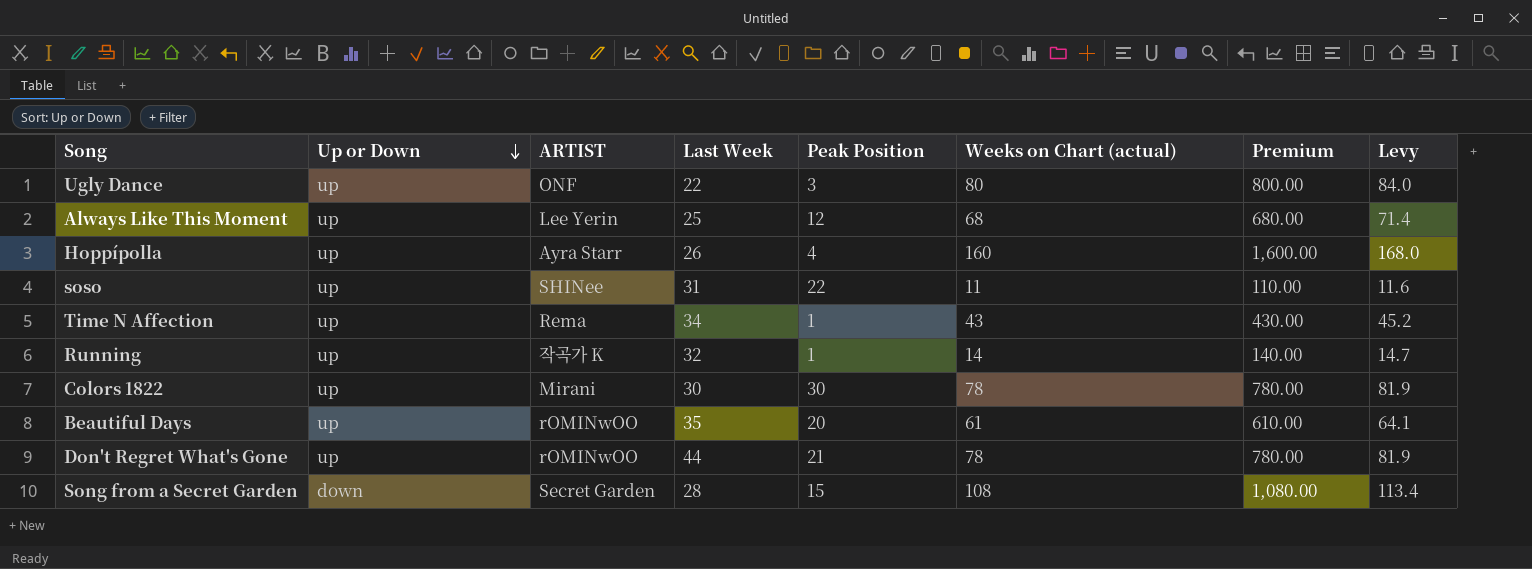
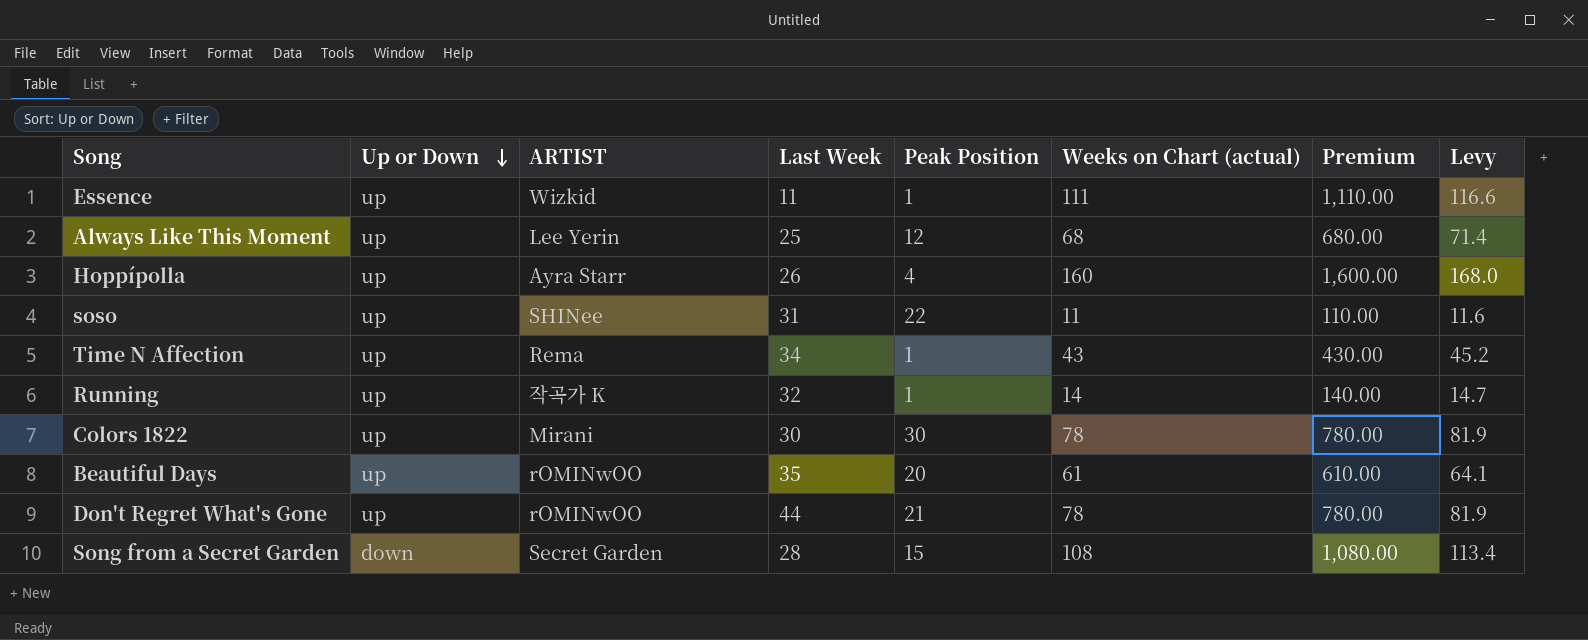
row Ugly Dance: up | ONF | 22 | 3 | 80 | 800.00 | 84.0 -> none
row Essence: none -> up | Wizkid | 11 | 1 | 111 | 1,110.00 | 116.6

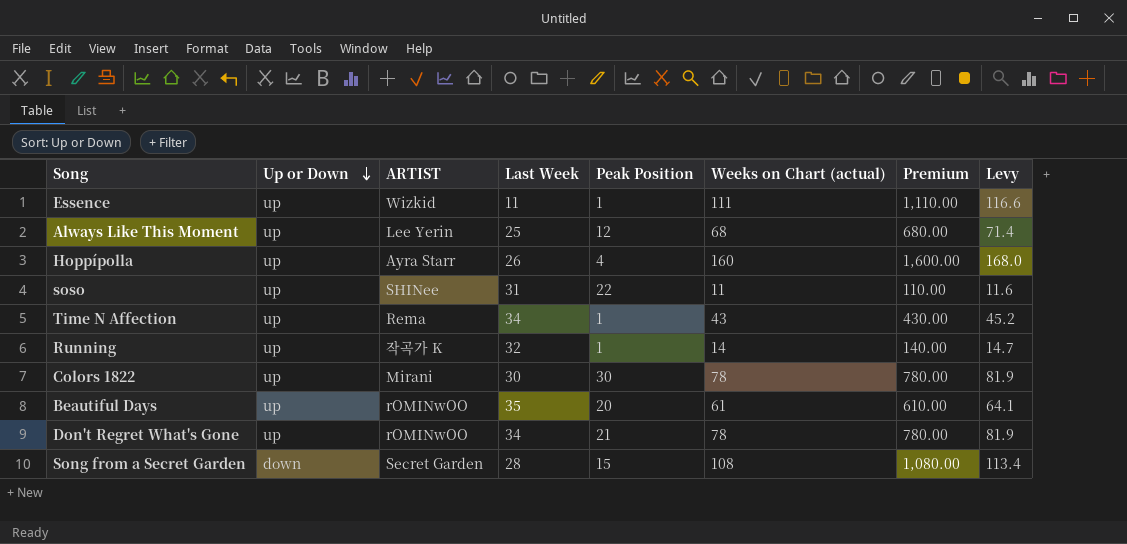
Don't Regret What's Gone | Last Week: 44 -> 34

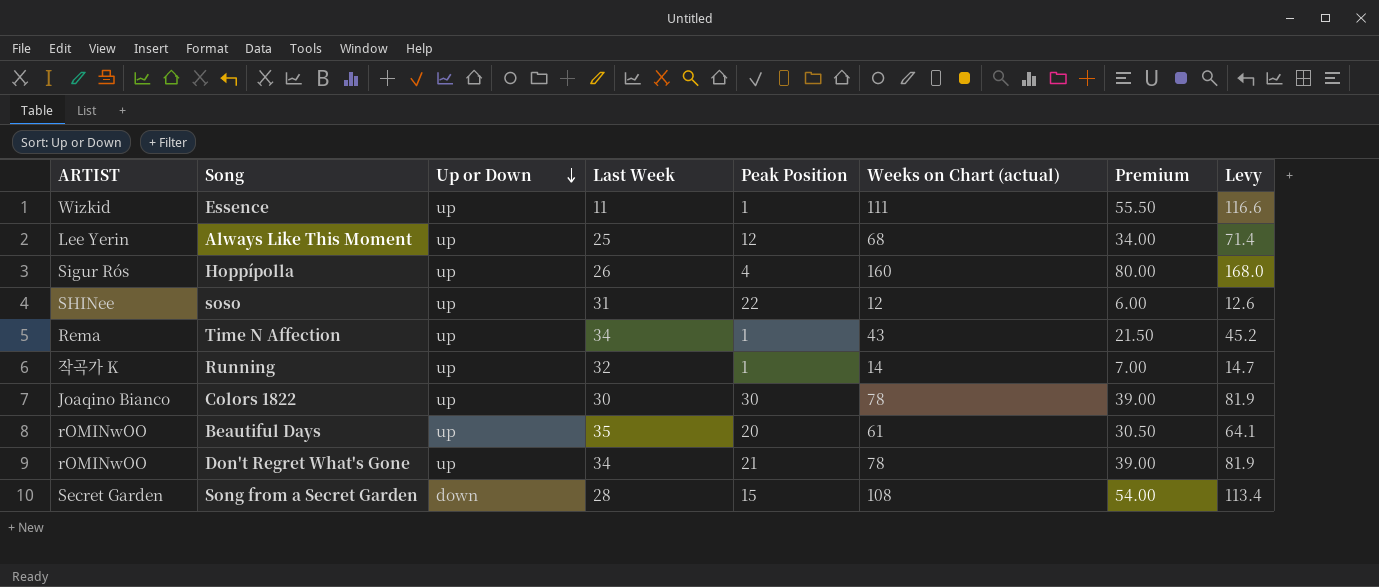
column ARTIST | position: 3 -> 1
column Premium | formula: [Weeks on Chart (actual)] * 10 -> [Weeks on Chart (actual)] * 0.5
Hoppípolla | ARTIST: Ayra Starr -> Sigur Rós
soso | Weeks on Chart (actual): 11 -> 12
soso | Levy: 11.6 -> 12.6
Colors 1822 | ARTIST: Mirani -> Joaqino Bianco

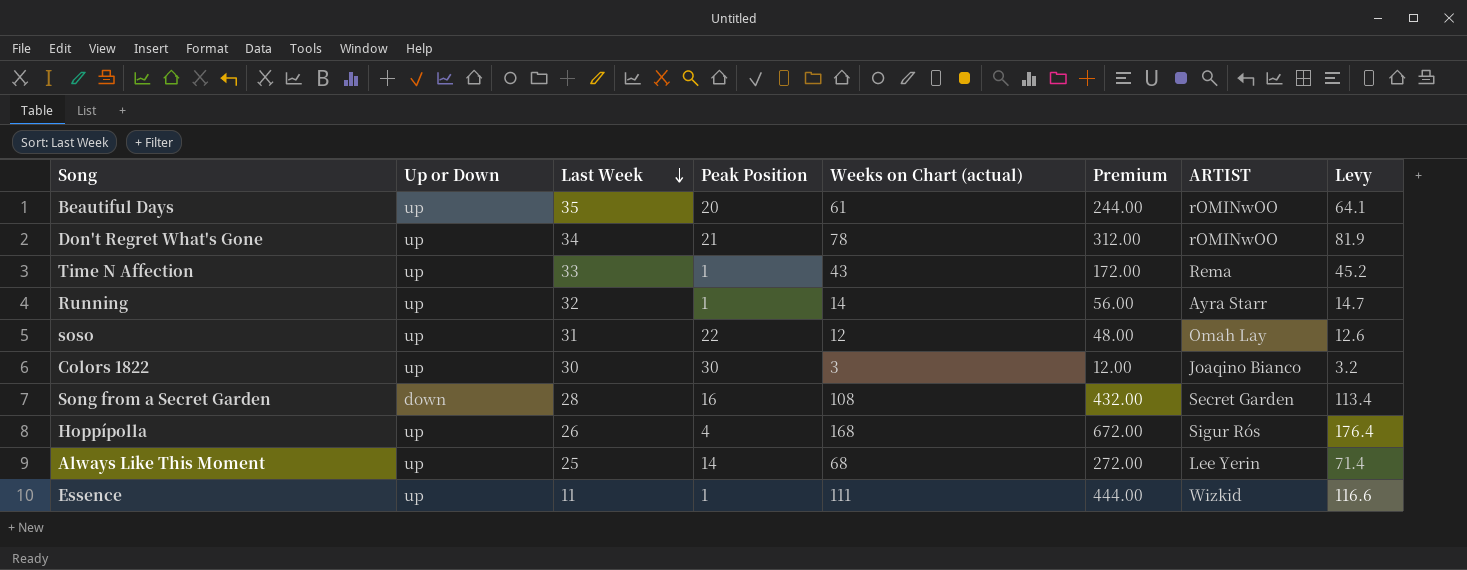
row order: Up or Down descending -> Last Week descending
column Premium | formula: [Weeks on Chart (actual)] * 0.5 -> [Weeks on Chart (actual)] * 4
column ARTIST | position: 1 -> 7
Time N Affection | Last Week: 34 -> 33
Running | ARTIST: 작곡가 K -> Ayra Starr
soso | ARTIST: SHINee -> Omah Lay
Colors 1822 | Weeks on Chart (actual): 78 -> 3
Colors 1822 | Levy: 81.9 -> 3.2
Song from a Secret Garden | Peak Position: 15 -> 16
Hoppípolla | Weeks on Chart (actual): 160 -> 168
Hoppípolla | Levy: 168.0 -> 176.4
Always Like This Moment | Peak Position: 12 -> 14

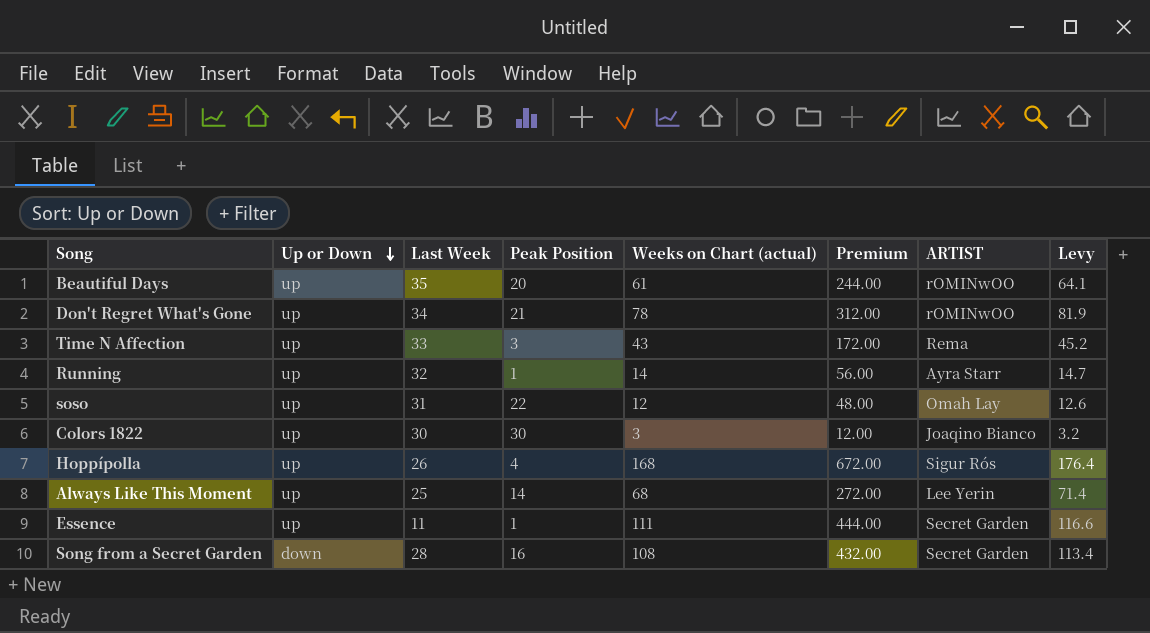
row order: Last Week descending -> Up or Down descending
Time N Affection | Peak Position: 1 -> 3
Essence | ARTIST: Wizkid -> Secret Garden

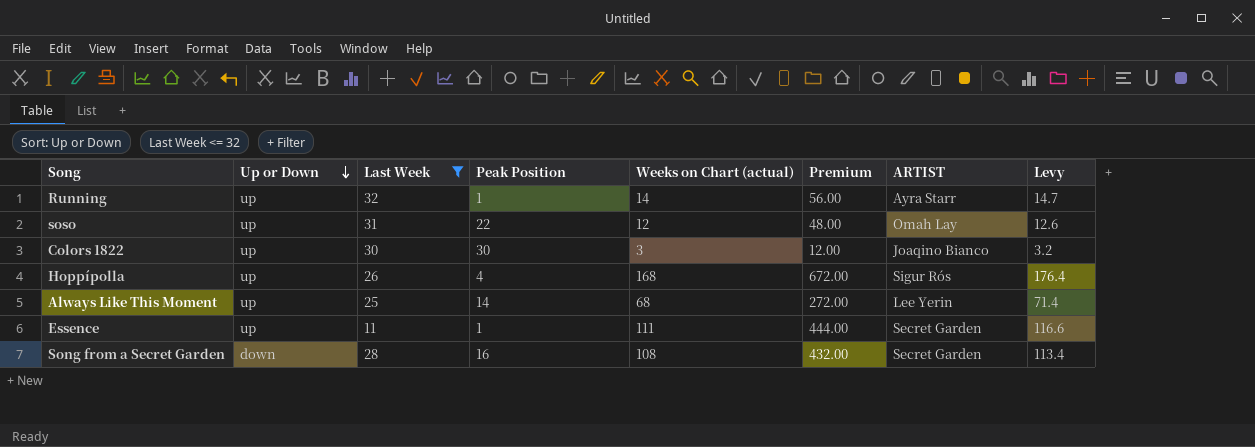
filter: none -> Last Week <= 32

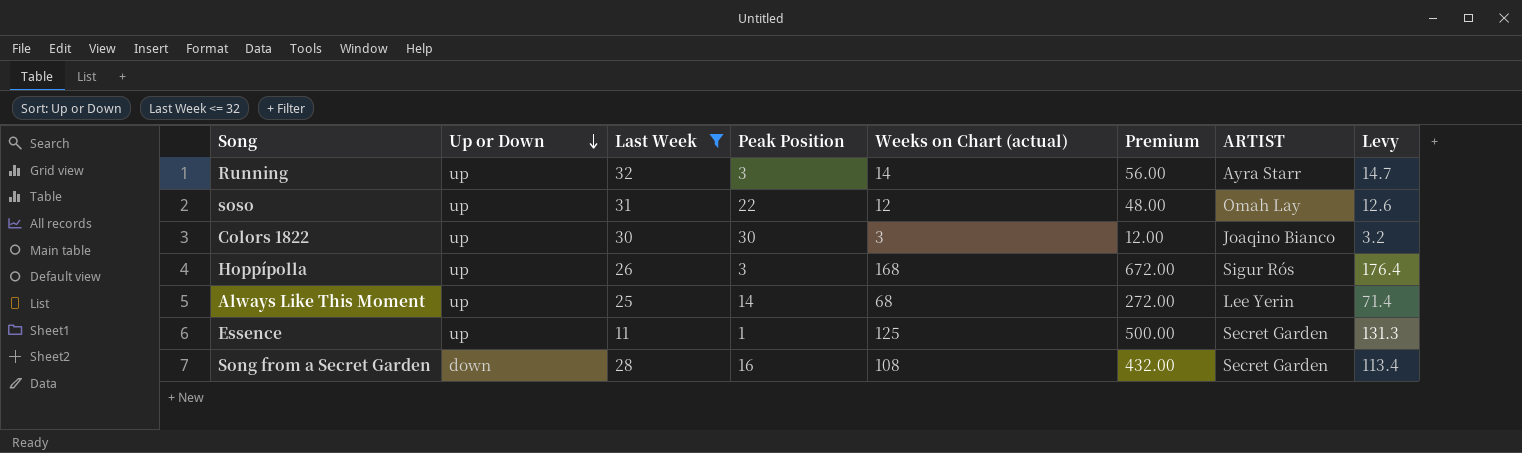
Running | Peak Position: 1 -> 3
Hoppípolla | Peak Position: 4 -> 3
Essence | Weeks on Chart (actual): 111 -> 125
Essence | Premium: 444.00 -> 500.00
Essence | Levy: 116.6 -> 131.3

